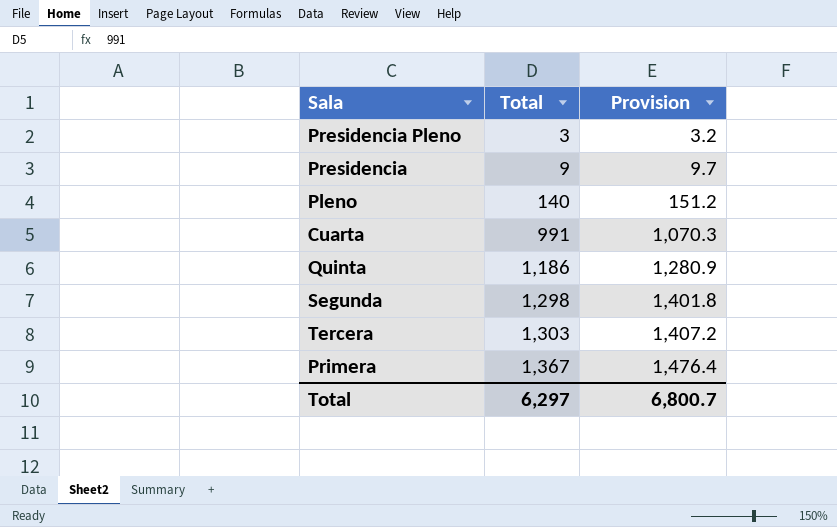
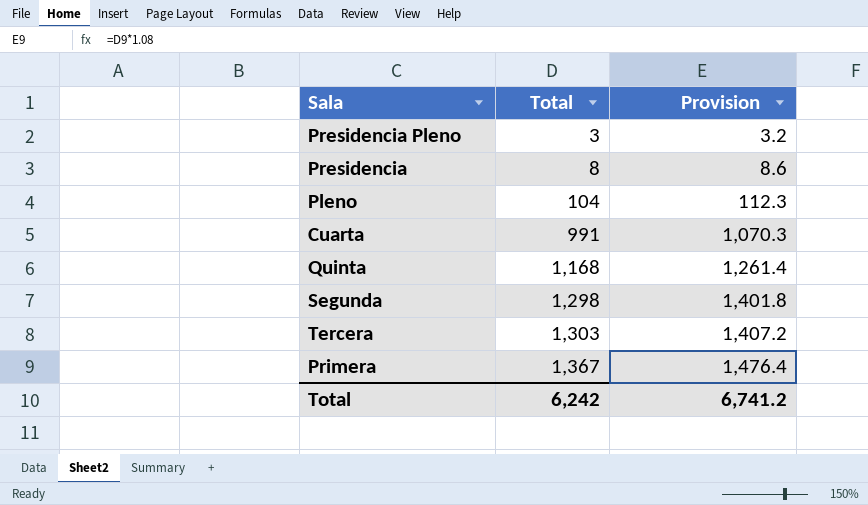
Presidencia | Total: 9 -> 8
Presidencia | Provision: 9.7 -> 8.6
Pleno | Total: 140 -> 104
Pleno | Provision: 151.2 -> 112.3
Quinta | Total: 1,186 -> 1,168
Quinta | Provision: 1,280.9 -> 1,261.4
Total | Total: 6,297 -> 6,242
Total | Provision: 6,800.7 -> 6,741.2

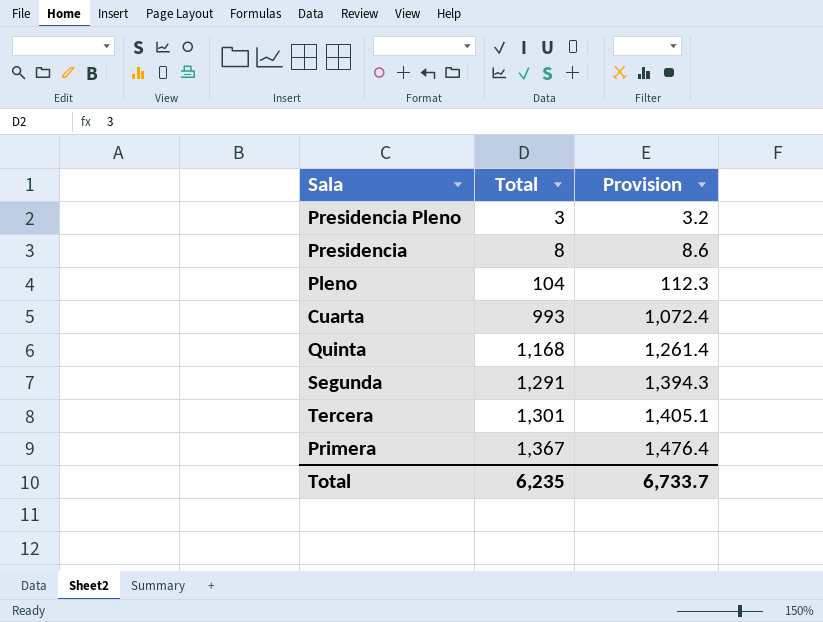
Cuarta | Total: 991 -> 993
Cuarta | Provision: 1,070.3 -> 1,072.4
Segunda | Total: 1,298 -> 1,291
Segunda | Provision: 1,401.8 -> 1,394.3
Tercera | Total: 1,303 -> 1,301
Tercera | Provision: 1,407.2 -> 1,405.1
Total | Total: 6,242 -> 6,235
Total | Provision: 6,741.2 -> 6,733.7

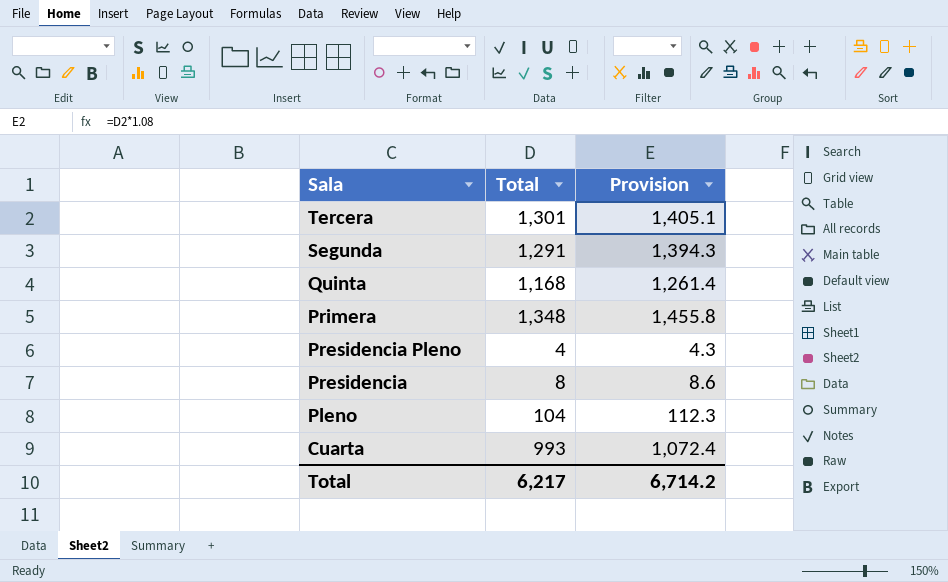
row order: Total ascending -> Sala descending
Primera | Total: 1,367 -> 1,348
Primera | Provision: 1,476.4 -> 1,455.8
Presidencia Pleno | Total: 3 -> 4
Presidencia Pleno | Provision: 3.2 -> 4.3
Total | Total: 6,235 -> 6,217
Total | Provision: 6,733.7 -> 6,714.2

